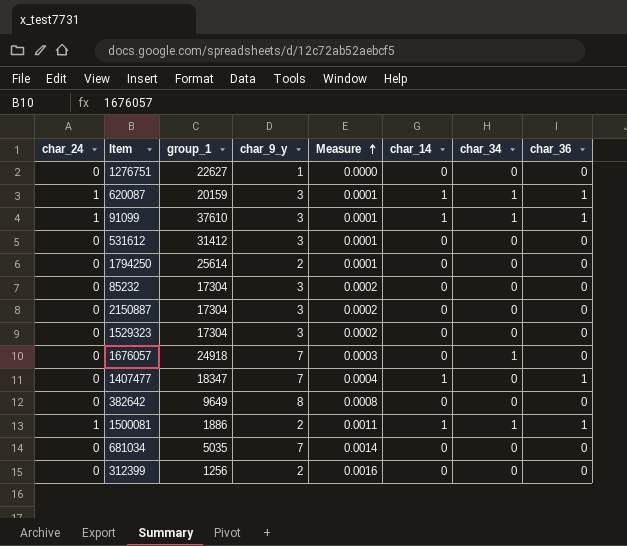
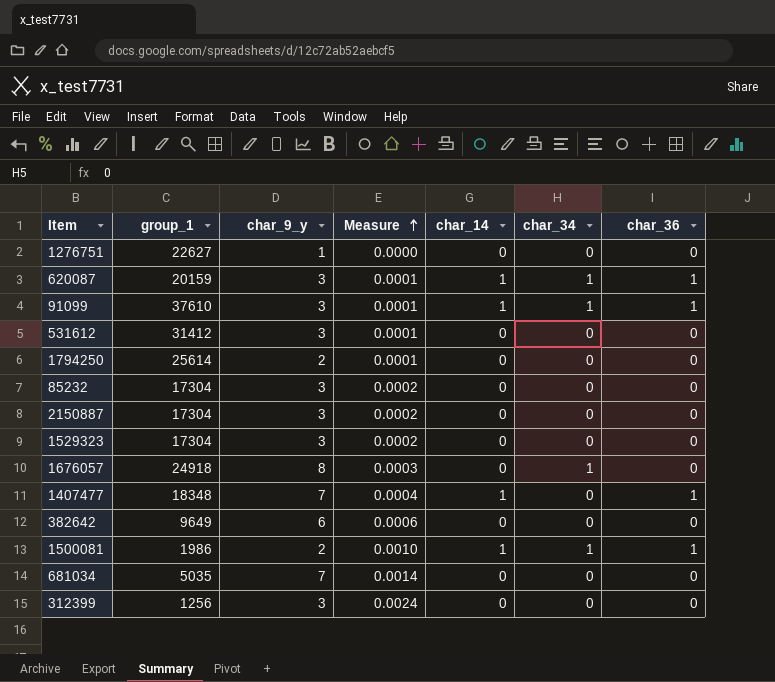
column char_24 | position: 1 -> none
1676057 | char_9_y: 7 -> 8
1407477 | group_1: 18347 -> 18348
382642 | char_9_y: 8 -> 6
382642 | Measure: 0.0008 -> 0.0006
1500081 | group_1: 1886 -> 1986
1500081 | Measure: 0.0011 -> 0.0010
312399 | char_9_y: 2 -> 3
312399 | Measure: 0.0016 -> 0.0024

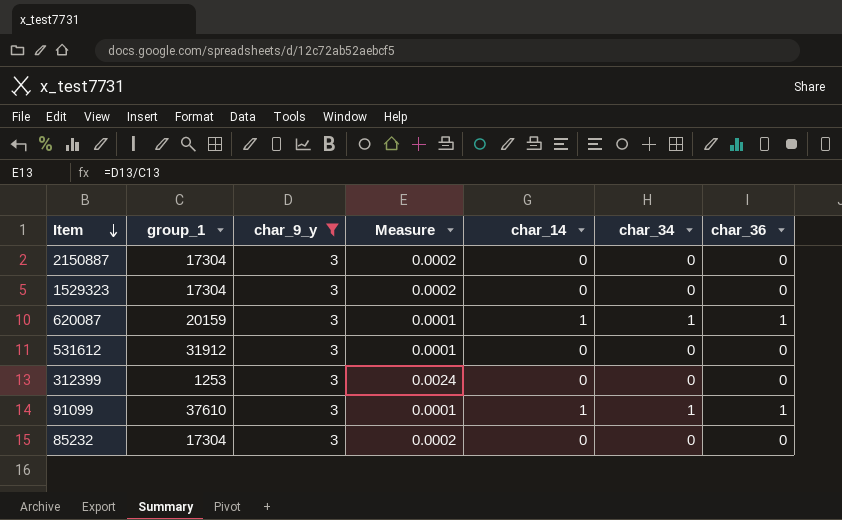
filter: none -> char_9_y = 3
row order: Measure ascending -> Item descending
531612 | group_1: 31412 -> 31912
312399 | group_1: 1256 -> 1253

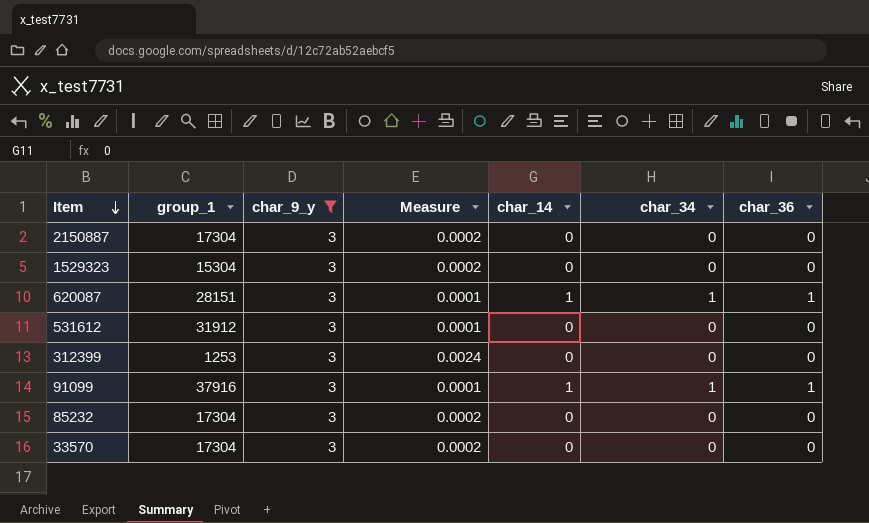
1529323 | group_1: 17304 -> 15304
620087 | group_1: 20159 -> 28151
91099 | group_1: 37610 -> 37916
row 33570: none -> 17304 | 3 | 0.0002 | 0 | 0 | 0

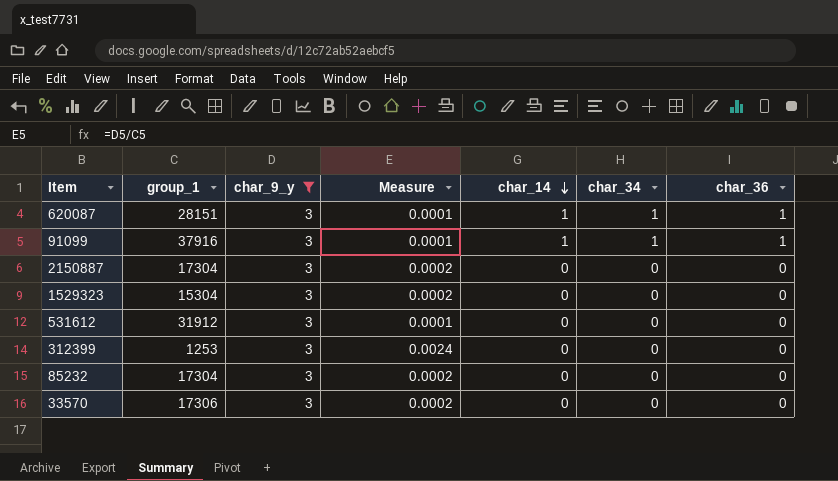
row order: Item descending -> char_14 descending
33570 | group_1: 17304 -> 17306

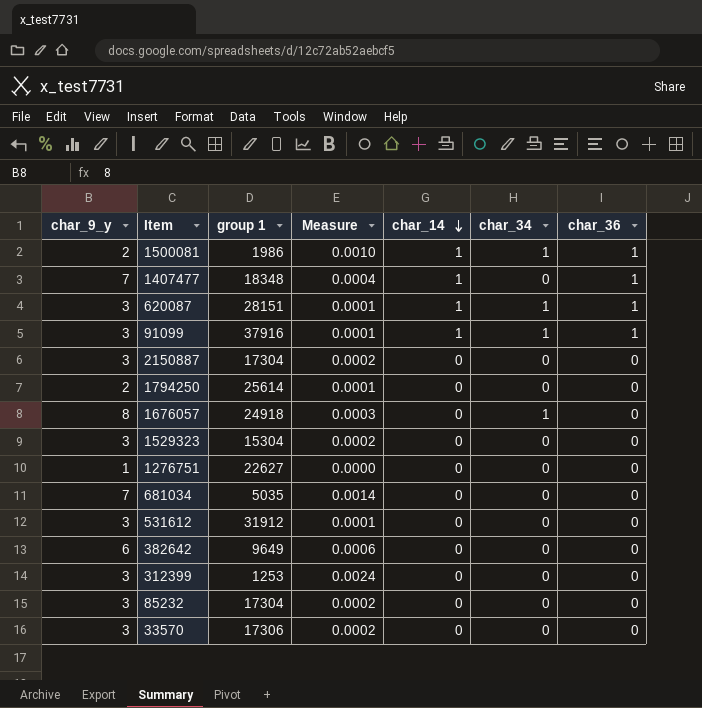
filter: char_9_y = 3 -> none
column char_9_y | position: 3 -> 1
column name: group_1 -> group 1

